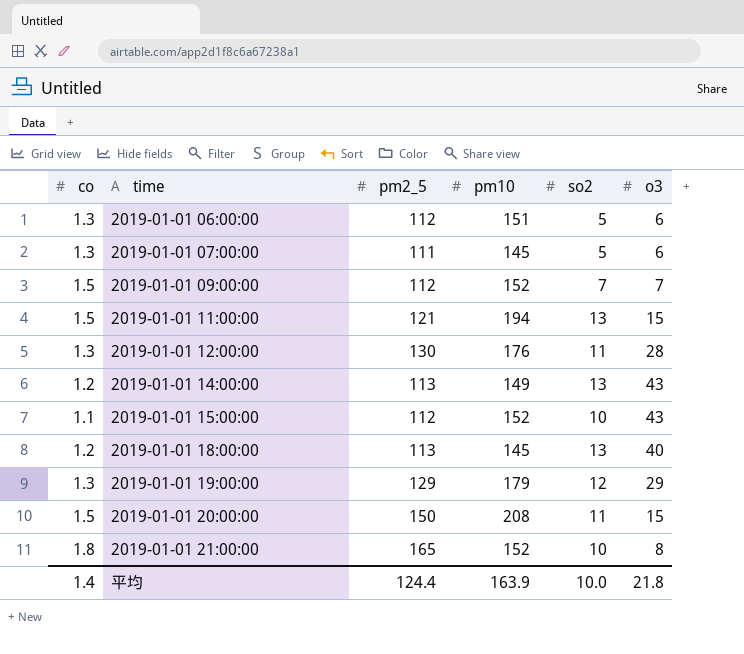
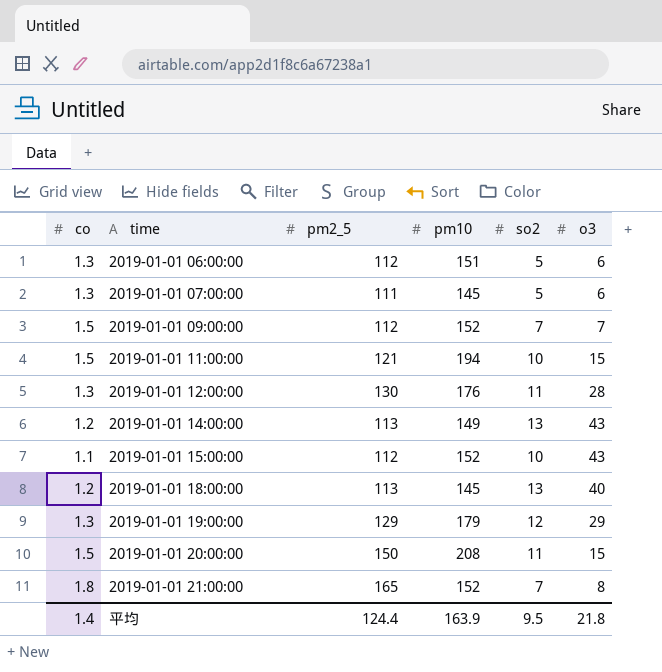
2019-01-01 11:00:00 | so2: 13 -> 10
2019-01-01 21:00:00 | so2: 10 -> 7
平均 | so2: 10.0 -> 9.5

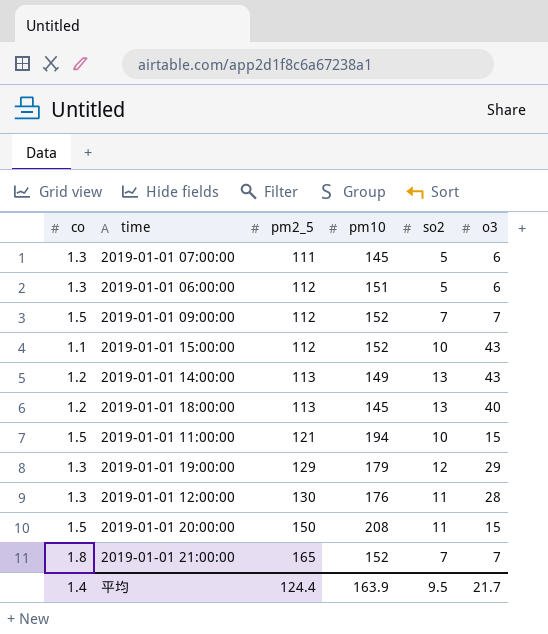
row order: time ascending -> pm2_5 ascending
2019-01-01 21:00:00 | o3: 8 -> 7
平均 | o3: 21.8 -> 21.7

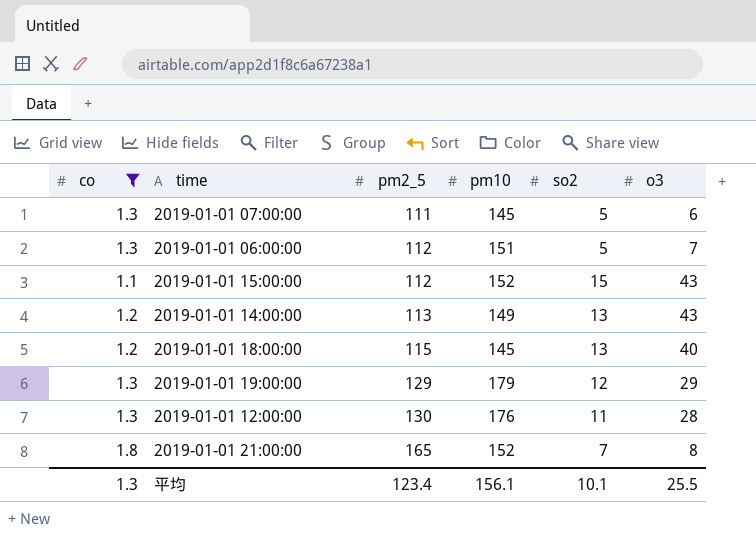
filter: none -> co != 1.5
2019-01-01 06:00:00 | o3: 6 -> 7
2019-01-01 15:00:00 | so2: 10 -> 15
2019-01-01 18:00:00 | pm2_5: 113 -> 115
2019-01-01 21:00:00 | o3: 7 -> 8
平均 | co: 1.4 -> 1.3
平均 | pm2_5: 124.4 -> 123.4
平均 | pm10: 163.9 -> 156.1
平均 | so2: 9.5 -> 10.1
平均 | o3: 21.7 -> 25.5

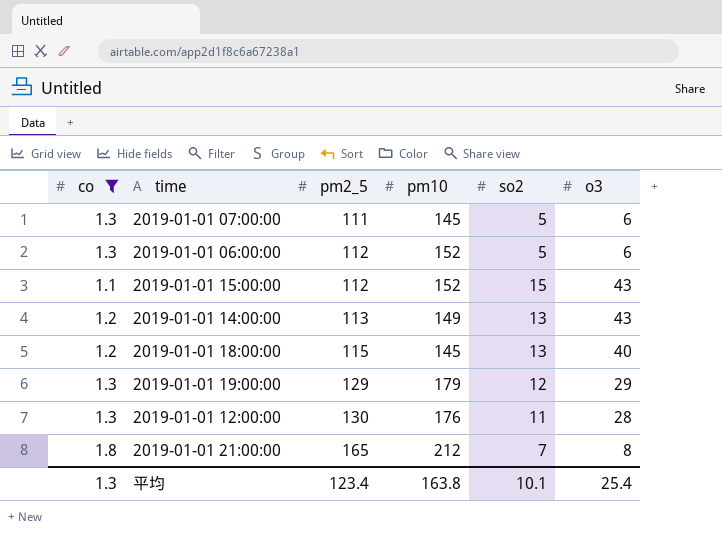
2019-01-01 06:00:00 | pm10: 151 -> 152
2019-01-01 06:00:00 | o3: 7 -> 6
2019-01-01 21:00:00 | pm10: 152 -> 212
平均 | pm10: 156.1 -> 163.8
平均 | o3: 25.5 -> 25.4

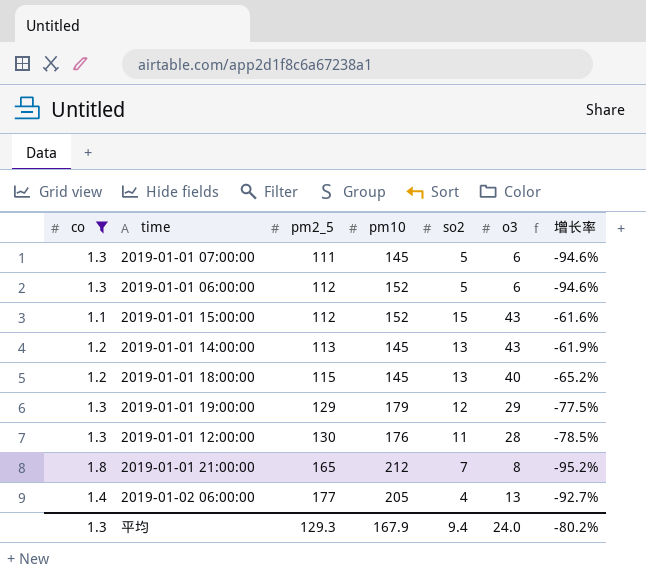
column 增长率 | formula: none -> ([o3] - [pm2_5]) / [pm2_5]
2019-01-01 14:00:00 | pm10: 149 -> 145
row 2019-01-02 06:00:00: none -> 1.4 | 177 | 205 | 4 | 13 | -92.7%
平均 | pm2_5: 123.4 -> 129.3
平均 | pm10: 163.8 -> 167.9
平均 | so2: 10.1 -> 9.4
平均 | o3: 25.4 -> 24.0

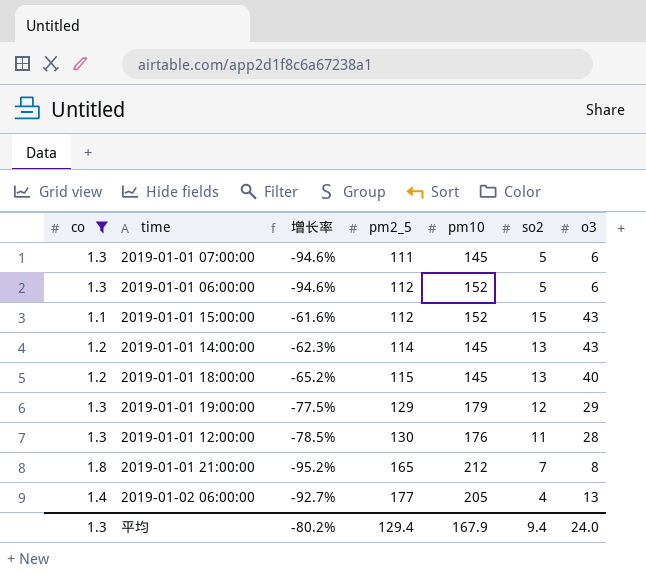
column 增长率 | position: 7 -> 3
2019-01-01 14:00:00 | 增长率: -61.9% -> -62.3%
2019-01-01 14:00:00 | pm2_5: 113 -> 114
平均 | pm2_5: 129.3 -> 129.4

